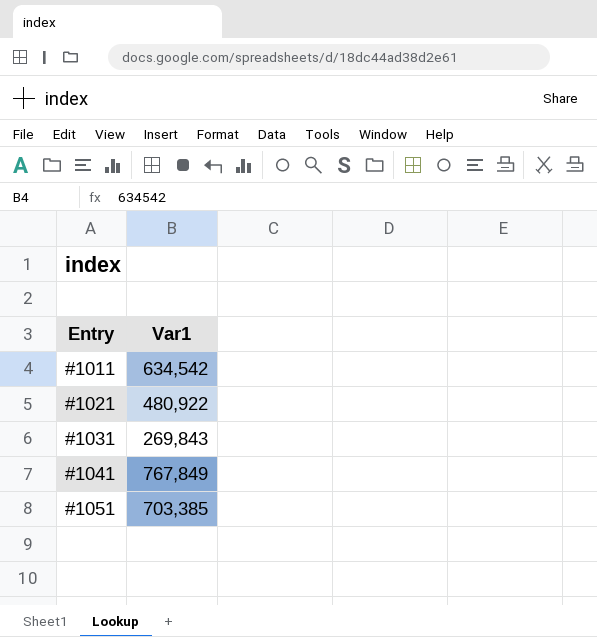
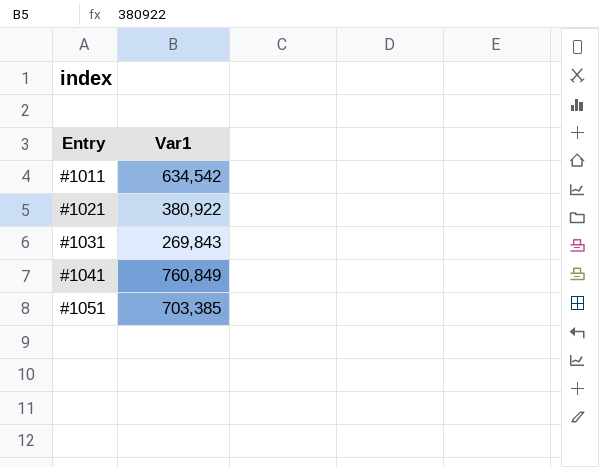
#1021 | Var1: 480,922 -> 380,922
#1041 | Var1: 767,849 -> 760,849

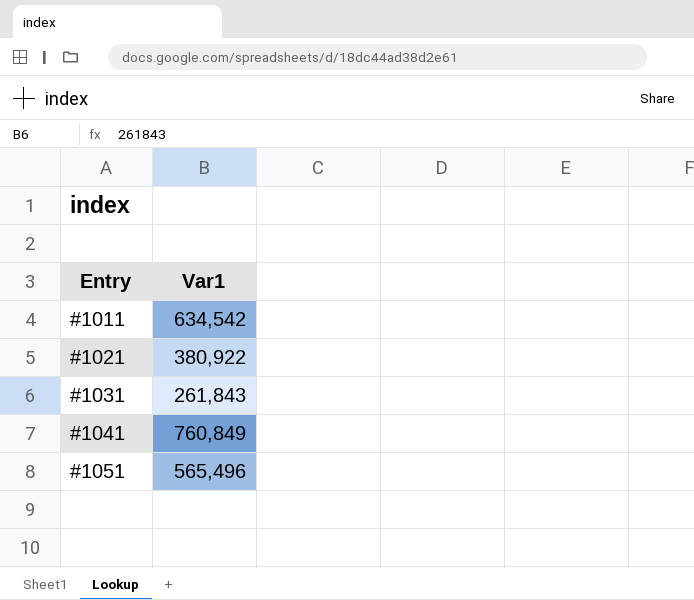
#1031 | Var1: 269,843 -> 261,843
#1051 | Var1: 703,385 -> 565,496

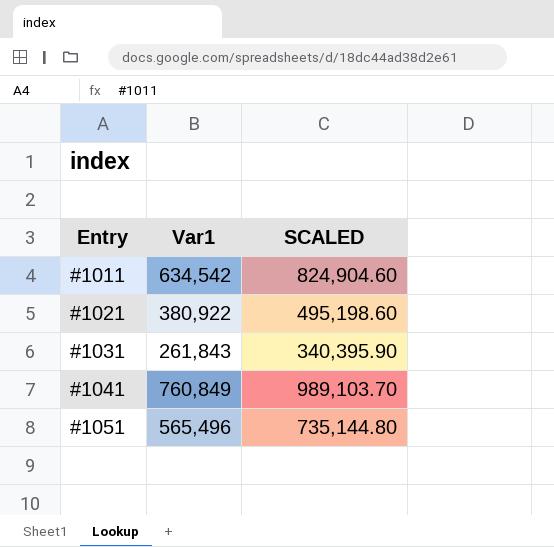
column SCALED | formula: none -> [Var1] * 1.3

